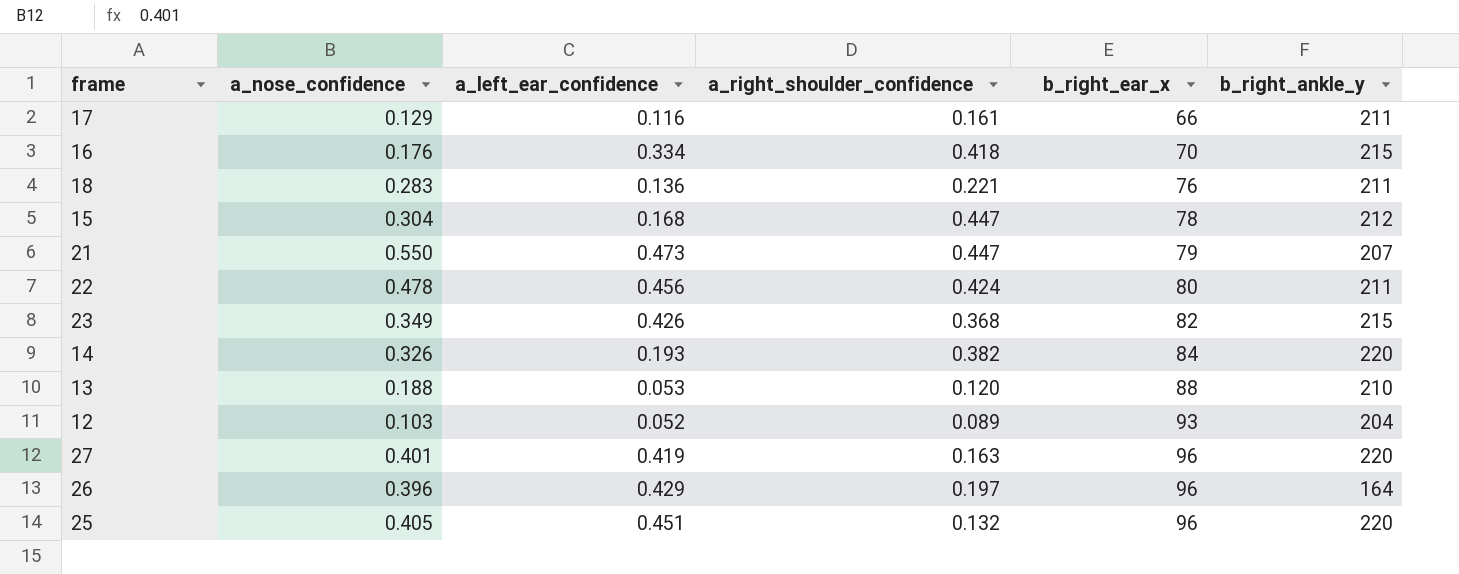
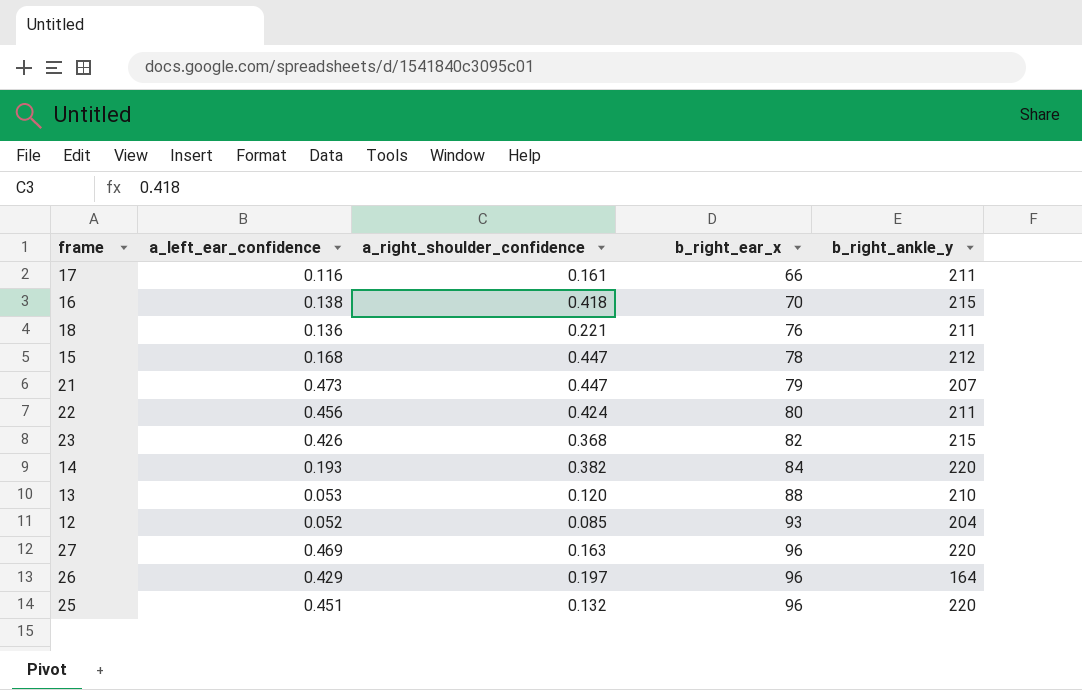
column a_nose_confidence | position: 2 -> none
16 | a_left_ear_confidence: 0.334 -> 0.138
12 | a_right_shoulder_confidence: 0.089 -> 0.085
27 | a_left_ear_confidence: 0.419 -> 0.469

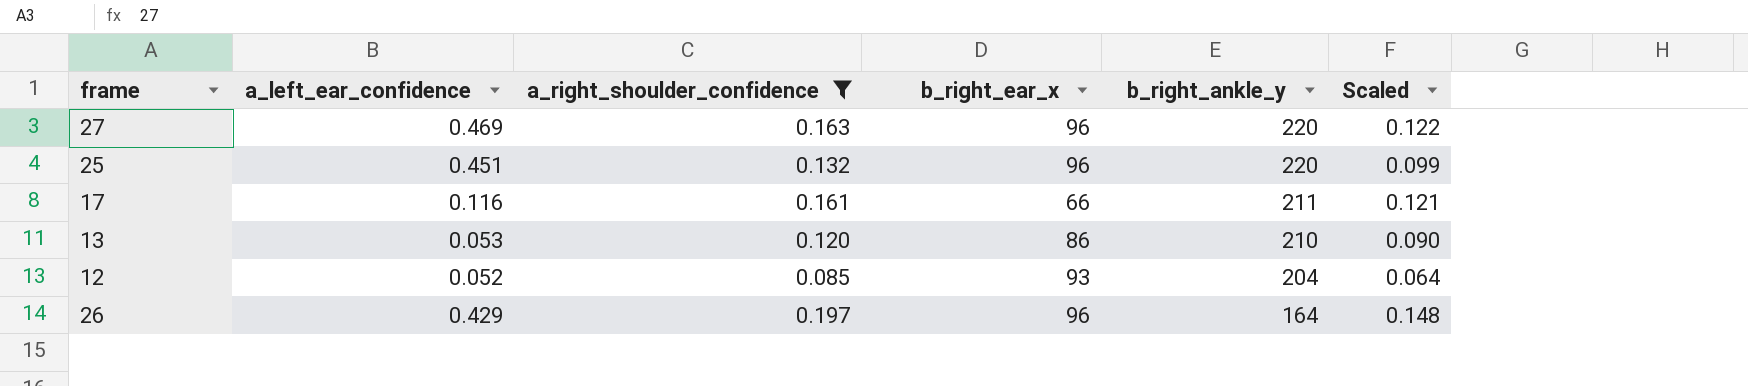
filter: none -> a_right_shoulder_confidence <= 0.197
row order: b_right_ear_x ascending -> b_right_ankle_y descending
column Scaled | formula: none -> [a_right_shoulder_confidence] * 0.75
13 | b_right_ear_x: 88 -> 86

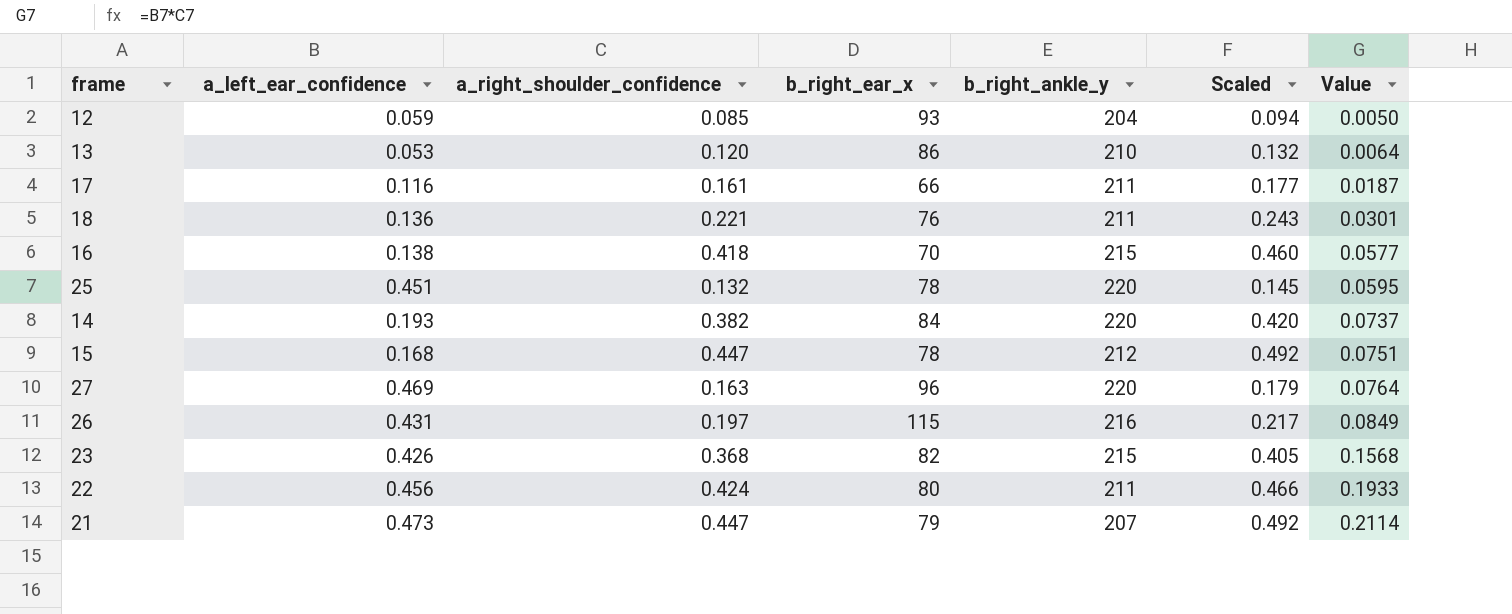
filter: a_right_shoulder_confidence <= 0.197 -> none
row order: b_right_ankle_y descending -> Value ascending
column Scaled | formula: [a_right_shoulder_confidence] * 0.75 -> [a_right_shoulder_confidence] * 1.1
column Value | formula: none -> [a_left_ear_confidence] * [a_right_shoulder_confidence]
12 | a_left_ear_confidence: 0.052 -> 0.059
25 | b_right_ear_x: 96 -> 78
26 | a_left_ear_confidence: 0.429 -> 0.431
26 | b_right_ear_x: 96 -> 115
26 | b_right_ankle_y: 164 -> 216

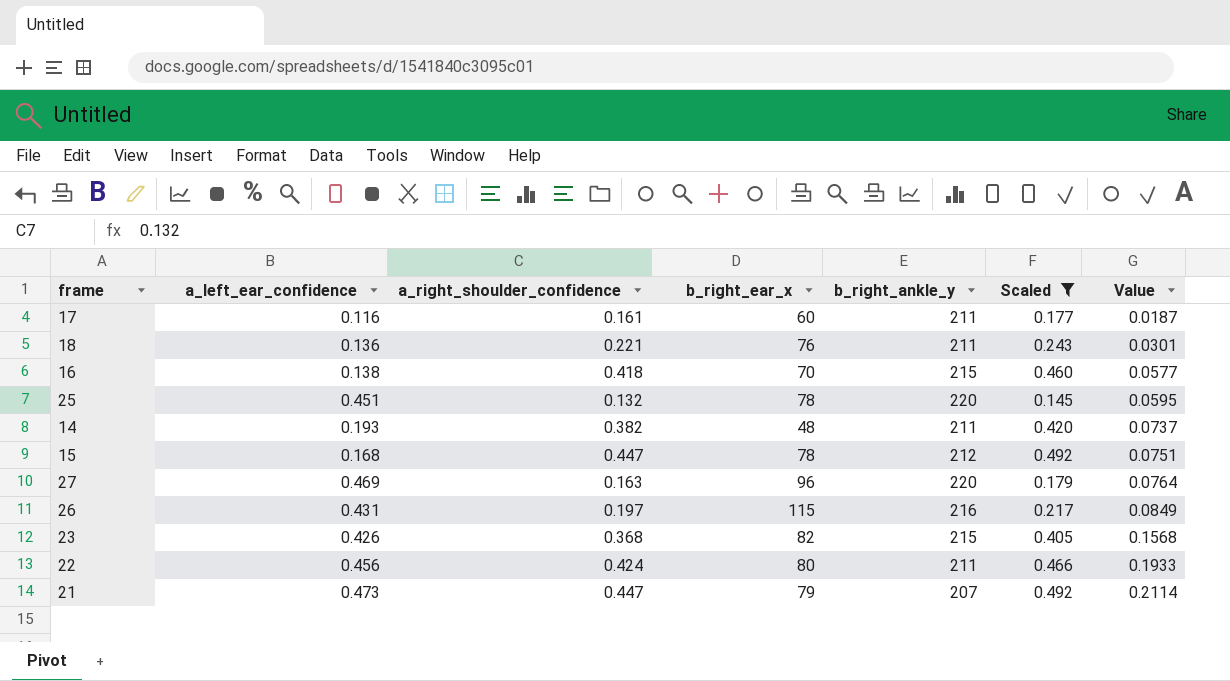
filter: none -> Scaled >= 0.145
17 | b_right_ear_x: 66 -> 60
14 | b_right_ear_x: 84 -> 48
14 | b_right_ankle_y: 220 -> 211

